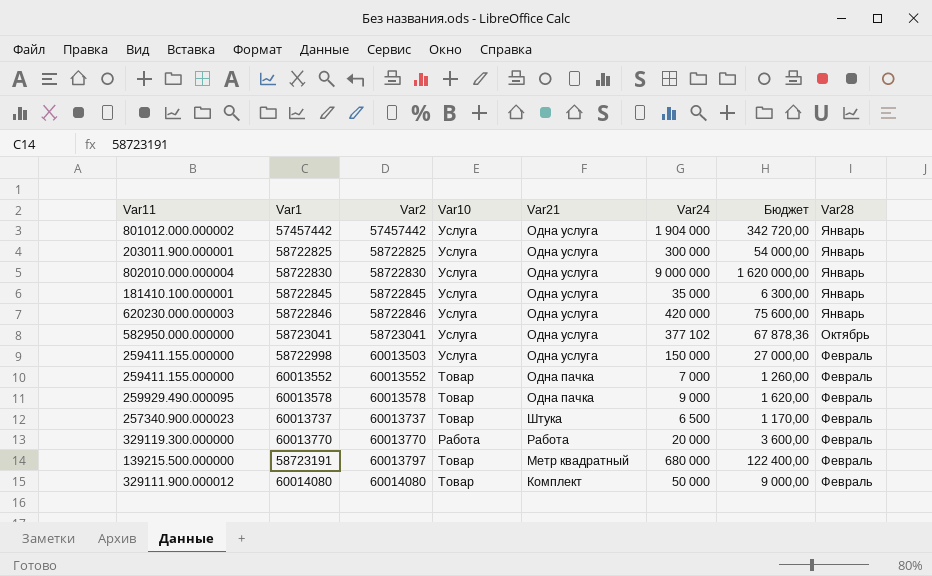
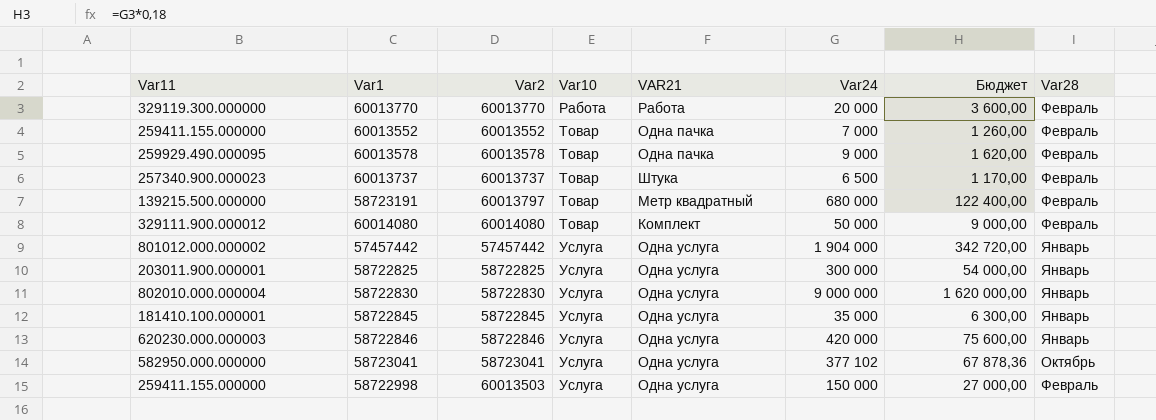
row order: Var2 ascending -> Var10 ascending
column name: Var21 -> VAR21

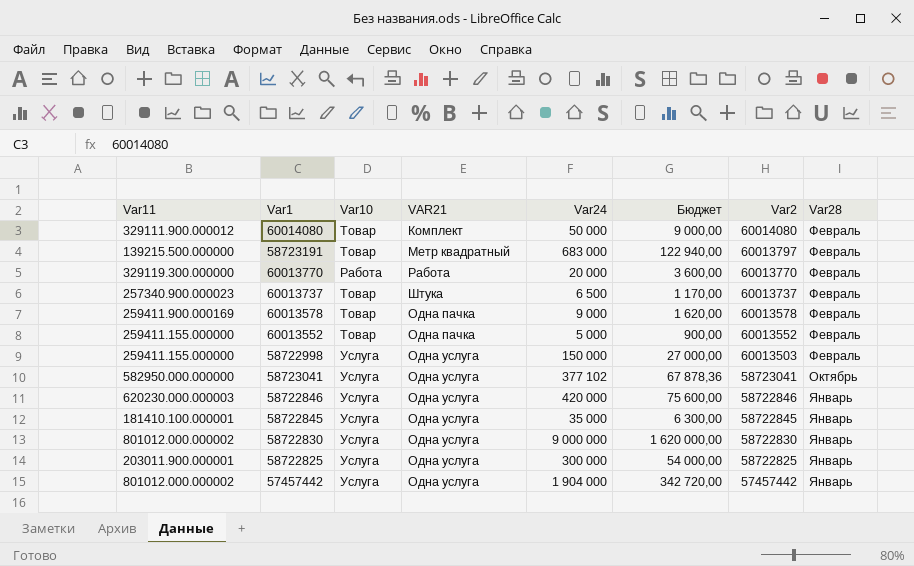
row order: Var10 ascending -> Var2 descending
column Var2 | position: 3 -> 7
58723191 | Var24: 680 000 -> 683 000
58723191 | Бюджет: 122 400,00 -> 122 940,00
60013578 | Var11: 259929.490.000095 -> 259411.900.000169
60013552 | Var24: 7 000 -> 5 000
60013552 | Бюджет: 1 260,00 -> 900,00
58722830 | Var11: 802010.000.000004 -> 801012.000.000002

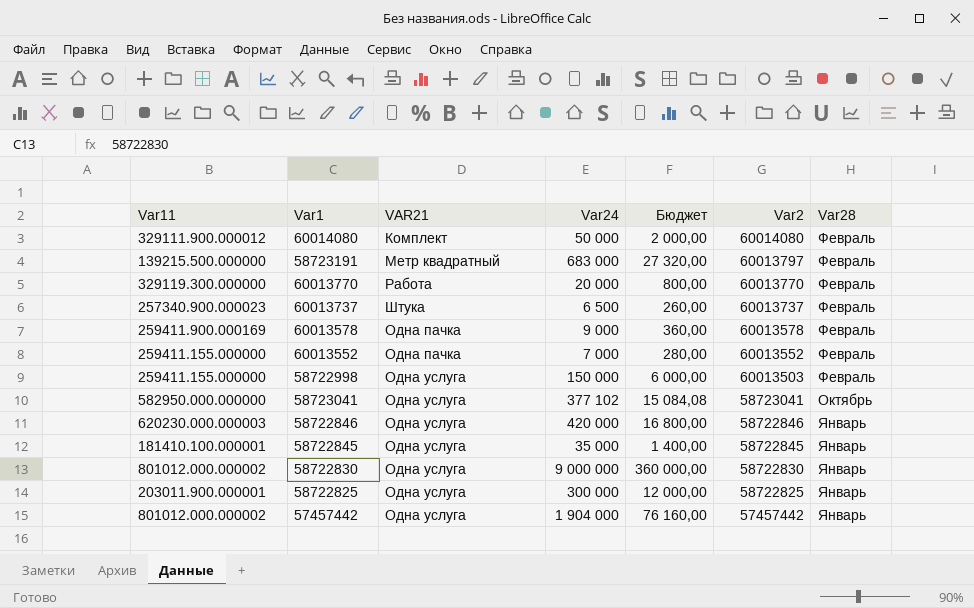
column Var10 | position: 3 -> none
column Бюджет | formula: [Var24] * 0,18 -> [Var24] * 0,04
60013552 | Var24: 5 000 -> 7 000

